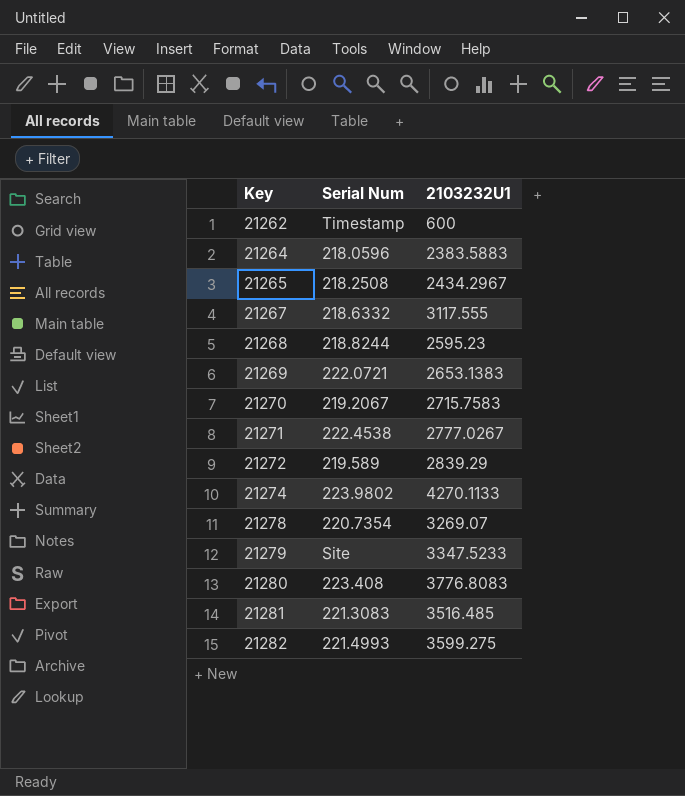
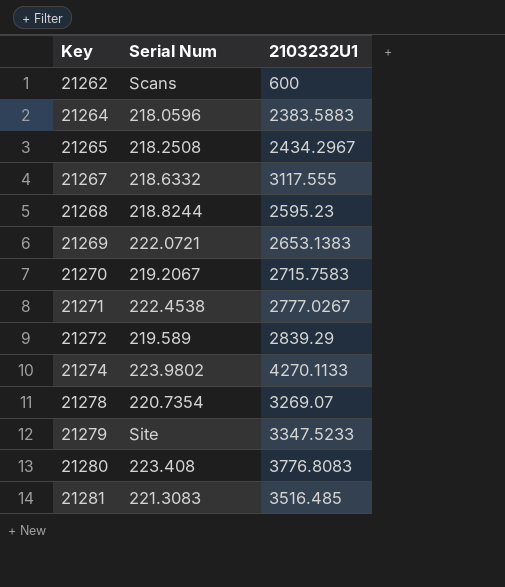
row 21282: 221.4993 | 3599.275 -> none
21262 | Serial Num: Timestamp -> Scans

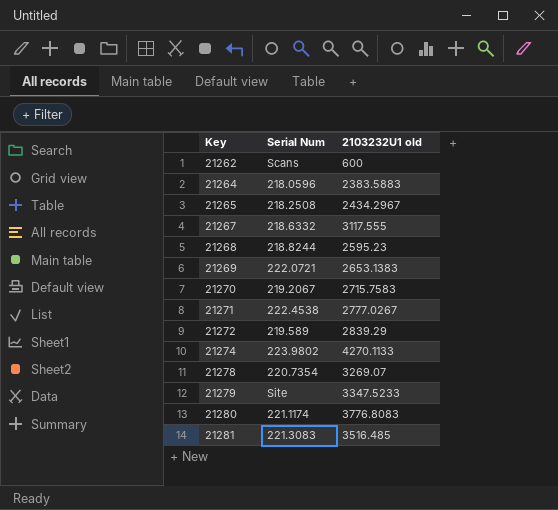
column name: 2103232U1 -> 2103232U1 old
21280 | Serial Num: 223.408 -> 221.1174

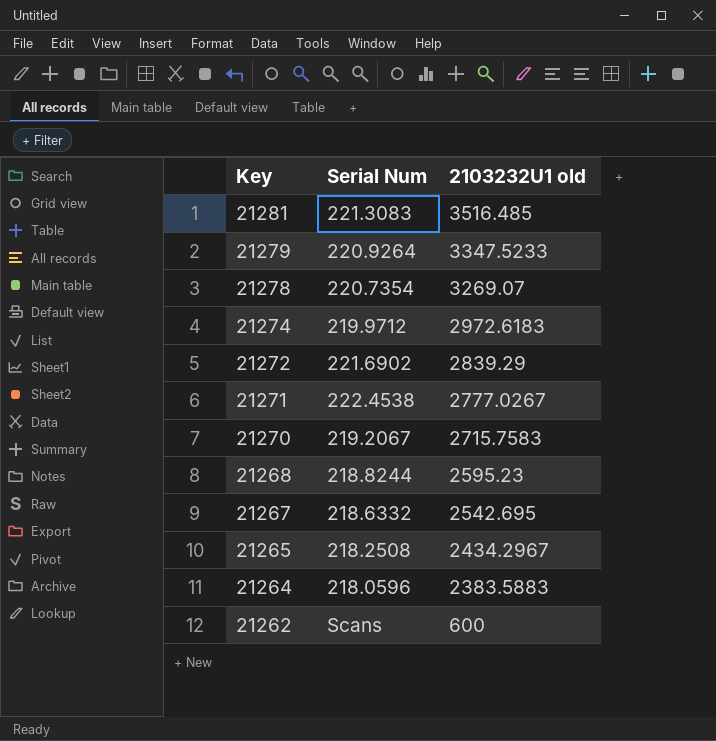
row order: Key ascending -> Key descending
row 21269: 222.0721 | 2653.1383 -> none
row 21280: 221.1174 | 3776.8083 -> none
21279 | Serial Num: Site -> 220.9264
21274 | Serial Num: 223.9802 -> 219.9712
21274 | 2103232U1 old: 4270.1133 -> 2972.6183
21272 | Serial Num: 219.589 -> 221.6902
21267 | 2103232U1 old: 3117.555 -> 2542.695

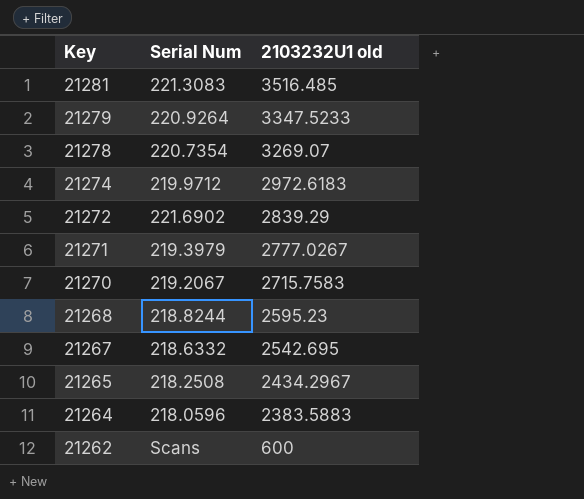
21271 | Serial Num: 222.4538 -> 219.3979

